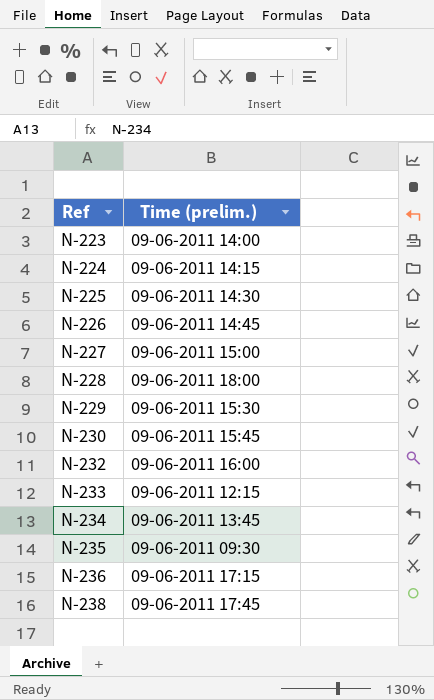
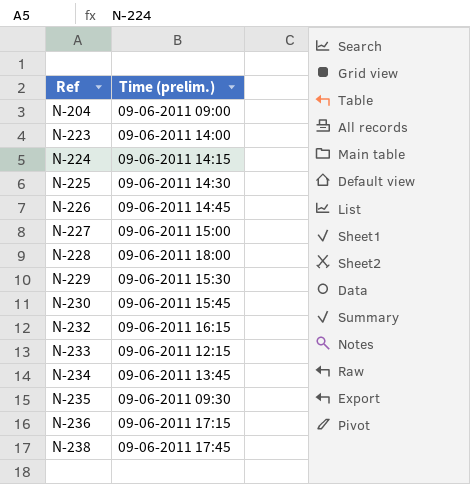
row N-204: none -> 09-06-2011 09:00
N-232 | Time (prelim.): 09-06-2011 16:00 -> 09-06-2011 16:15

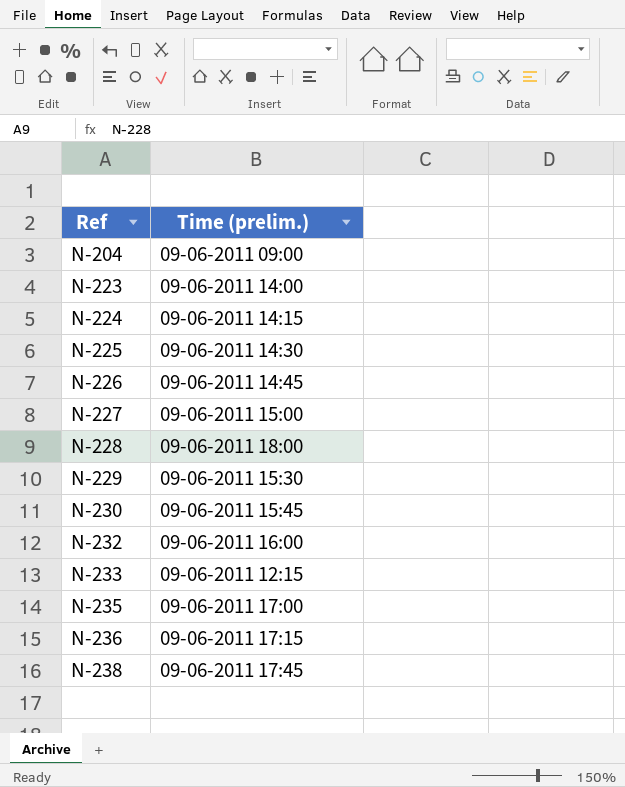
row N-234: 09-06-2011 13:45 -> none
N-232 | Time (prelim.): 09-06-2011 16:15 -> 09-06-2011 16:00
N-235 | Time (prelim.): 09-06-2011 09:30 -> 09-06-2011 17:00

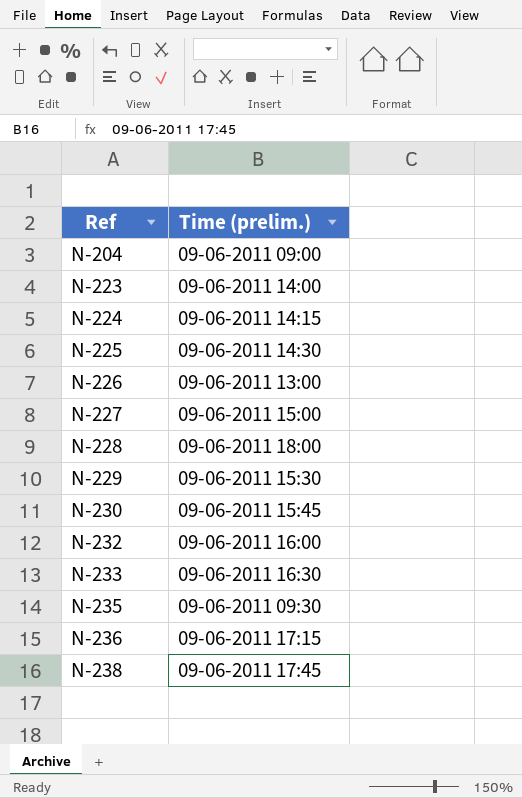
N-226 | Time (prelim.): 09-06-2011 14:45 -> 09-06-2011 13:00
N-233 | Time (prelim.): 09-06-2011 12:15 -> 09-06-2011 16:30
N-235 | Time (prelim.): 09-06-2011 17:00 -> 09-06-2011 09:30

